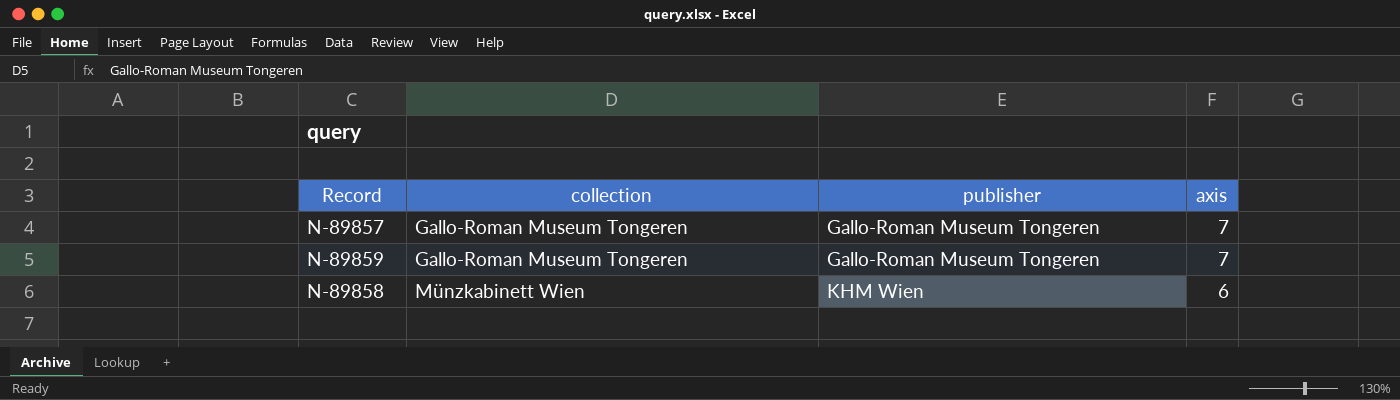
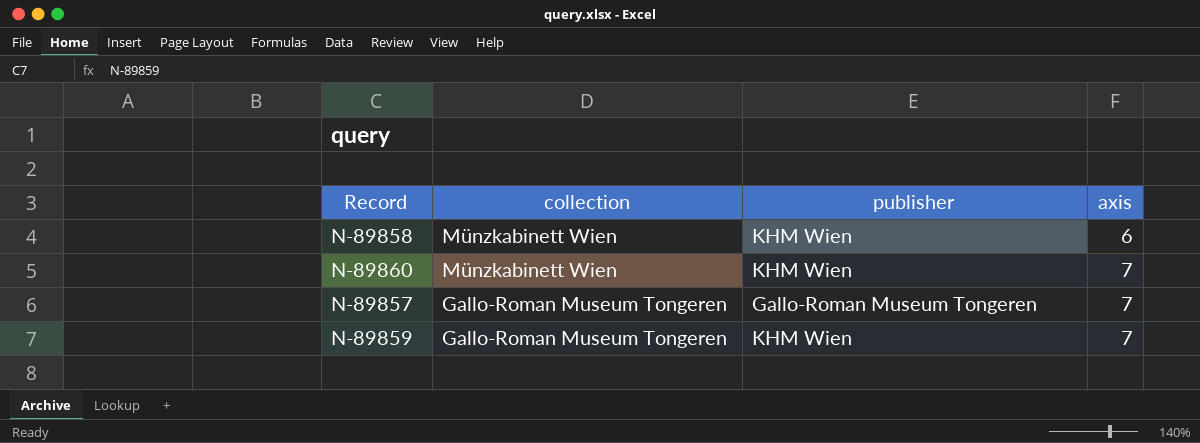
row order: collection ascending -> collection descending
row N-89860: none -> Münzkabinett Wien | KHM Wien | 7
N-89859 | publisher: Gallo-Roman Museum Tongeren -> KHM Wien

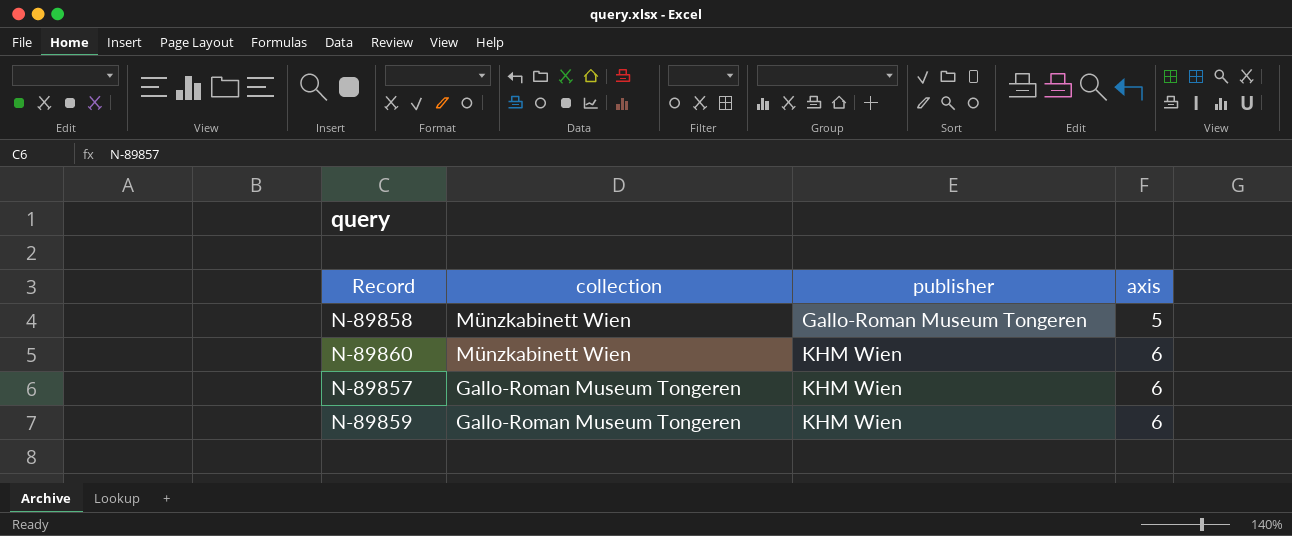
N-89858 | publisher: KHM Wien -> Gallo-Roman Museum Tongeren
N-89858 | axis: 6 -> 5
N-89860 | axis: 7 -> 6
N-89857 | publisher: Gallo-Roman Museum Tongeren -> KHM Wien
N-89857 | axis: 7 -> 6
N-89859 | axis: 7 -> 6

